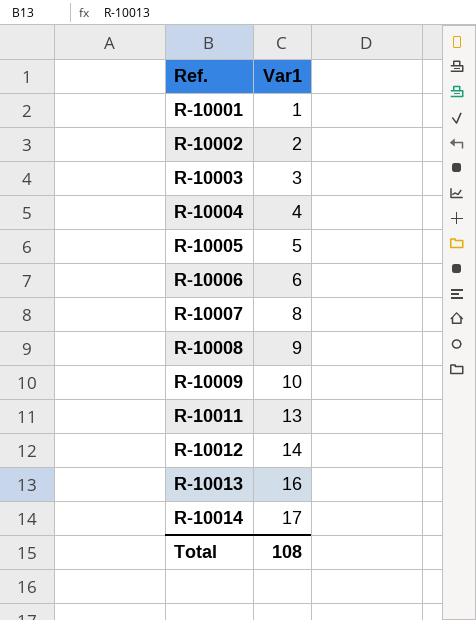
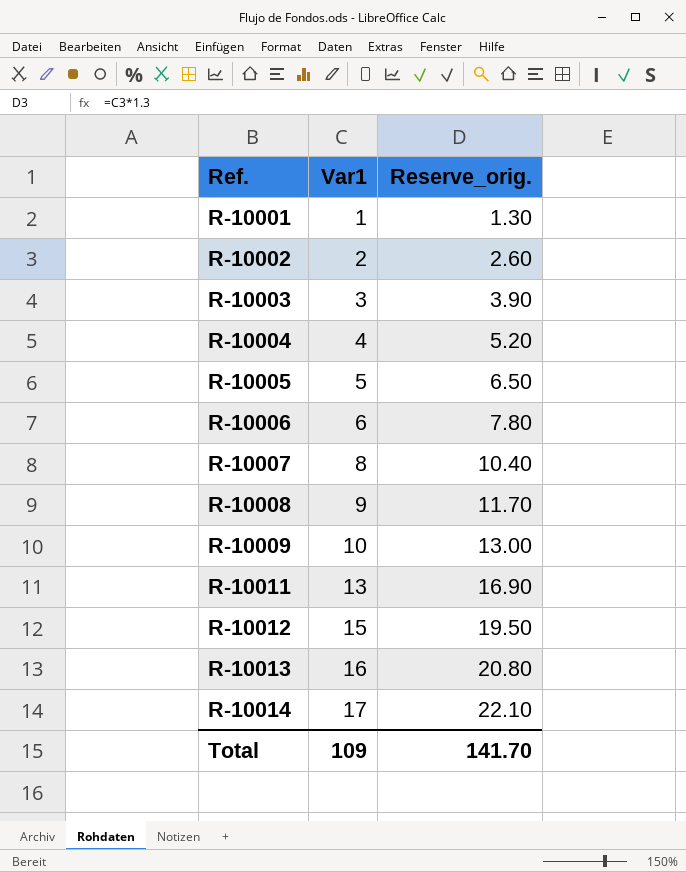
column Reserve_orig. | formula: none -> [Var1] * 1.3
R-10012 | Var1: 14 -> 15
Total | Var1: 108 -> 109

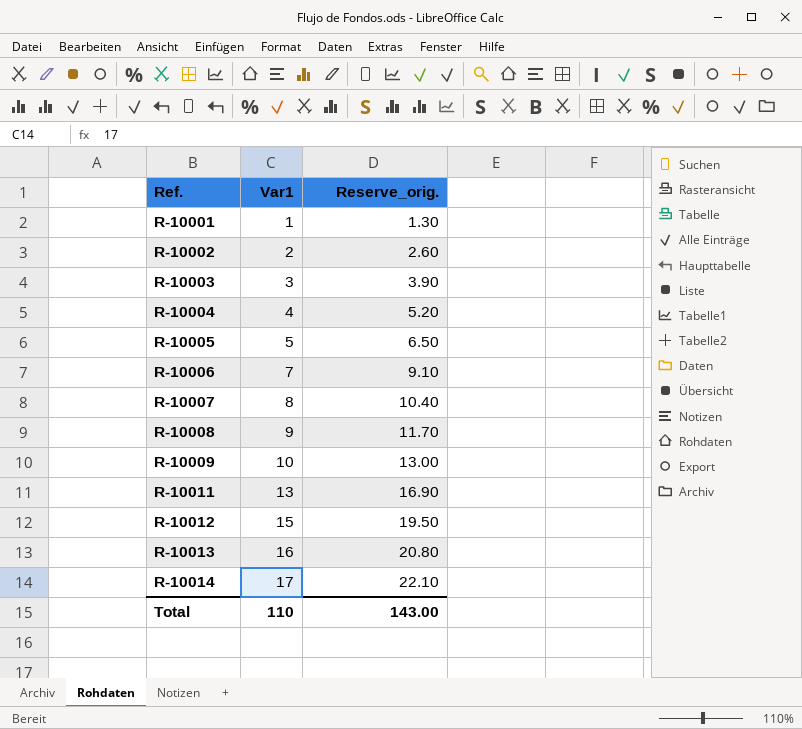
R-10006 | Var1: 6 -> 7
R-10006 | Reserve_orig.: 7.80 -> 9.10
Total | Var1: 109 -> 110
Total | Reserve_orig.: 141.70 -> 143.00

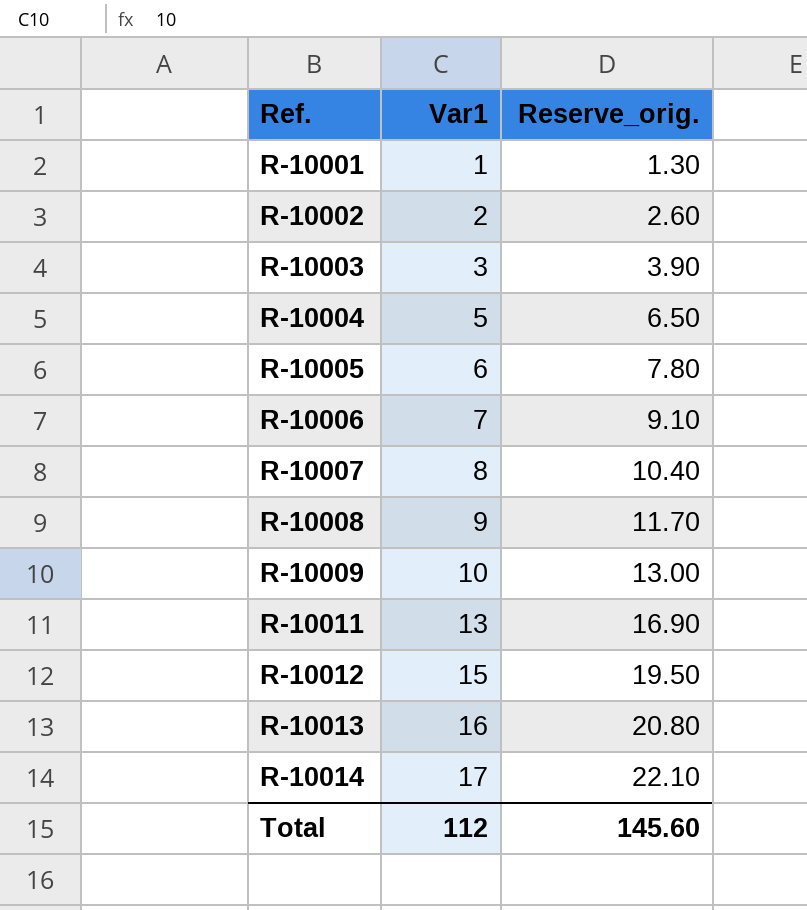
R-10004 | Var1: 4 -> 5
R-10004 | Reserve_orig.: 5.20 -> 6.50
R-10005 | Var1: 5 -> 6
R-10005 | Reserve_orig.: 6.50 -> 7.80
Total | Var1: 110 -> 112
Total | Reserve_orig.: 143.00 -> 145.60

